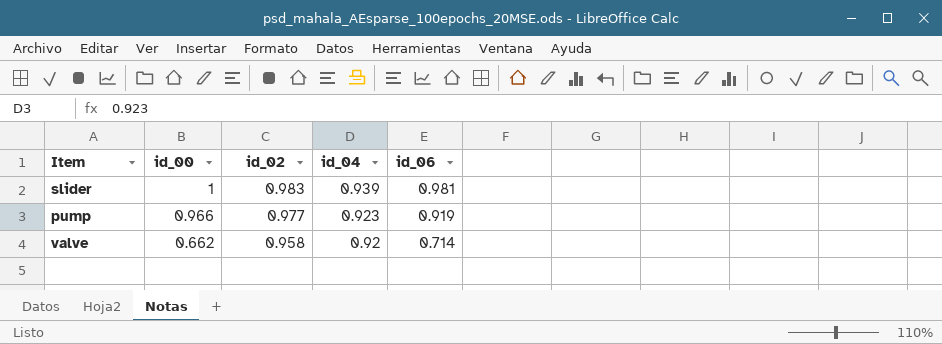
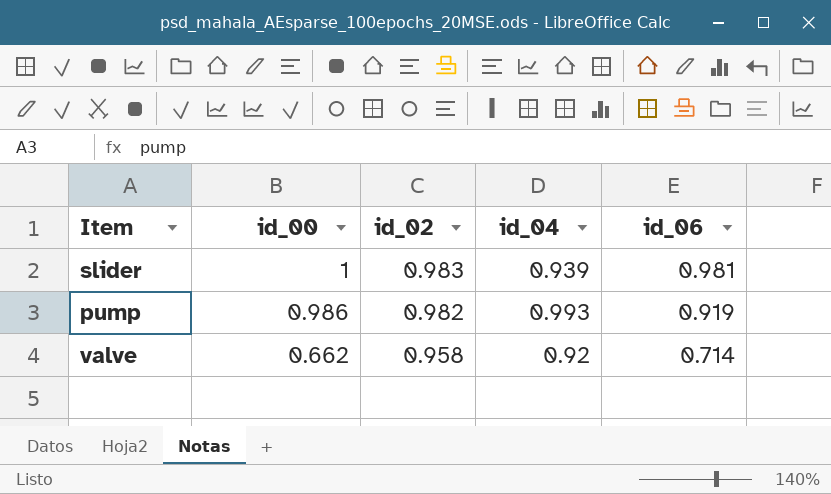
pump | id_00: 0.966 -> 0.986
pump | id_02: 0.977 -> 0.982
pump | id_04: 0.923 -> 0.993

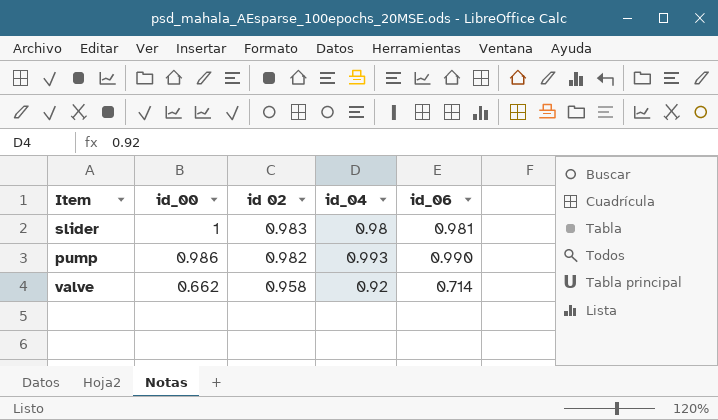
column name: id_02 -> id 02
slider | id_04: 0.939 -> 0.98
pump | id_06: 0.919 -> 0.990

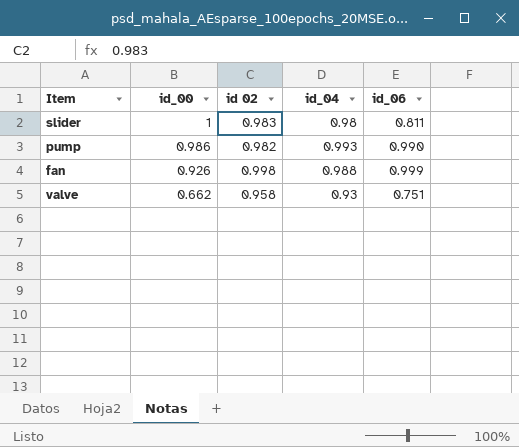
slider | id_06: 0.981 -> 0.811
row fan: none -> 0.926 | 0.998 | 0.988 | 0.999
valve | id_04: 0.92 -> 0.93
valve | id_06: 0.714 -> 0.751

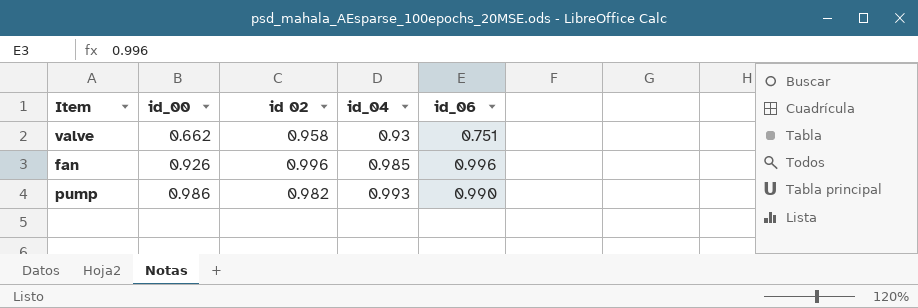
row order: id_00 descending -> id_00 ascending
row slider: 1 | 0.983 | 0.98 | 0.811 -> none
fan | id 02: 0.998 -> 0.996
fan | id_04: 0.988 -> 0.985
fan | id_06: 0.999 -> 0.996

